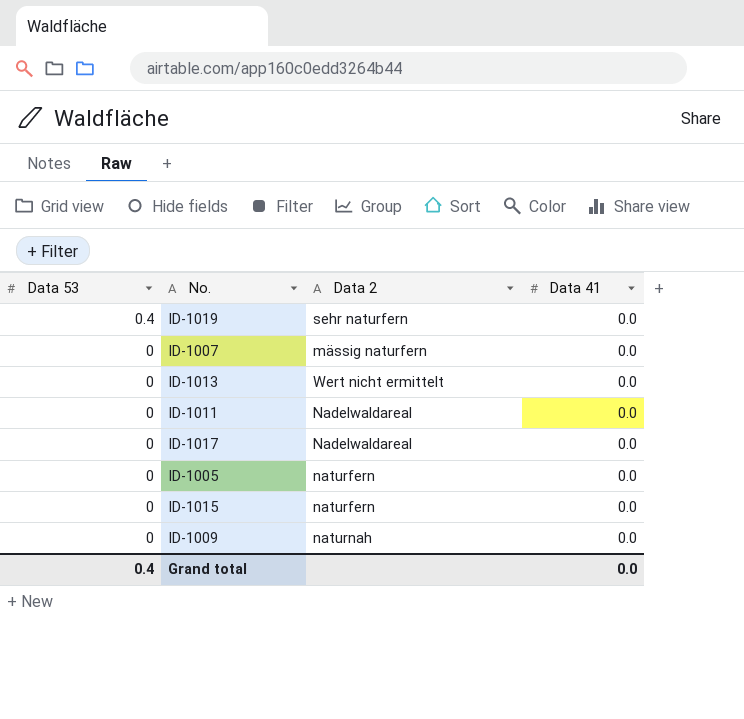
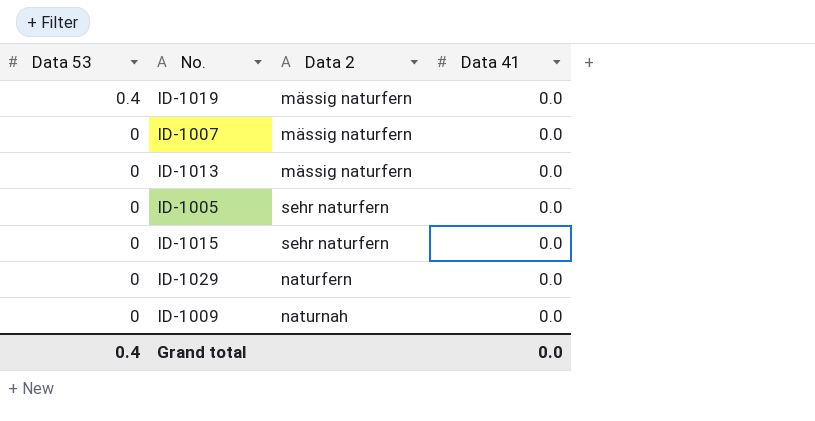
row ID-1011: 0 | Nadelwaldareal | 0.0 -> none
row ID-1017: 0 | Nadelwaldareal | 0.0 -> none
ID-1019 | Data 2: sehr naturfern -> mässig naturfern
ID-1013 | Data 2: Wert nicht ermittelt -> mässig naturfern
ID-1005 | Data 2: naturfern -> sehr naturfern
ID-1015 | Data 2: naturfern -> sehr naturfern
row ID-1029: none -> 0 | naturfern | 0.0

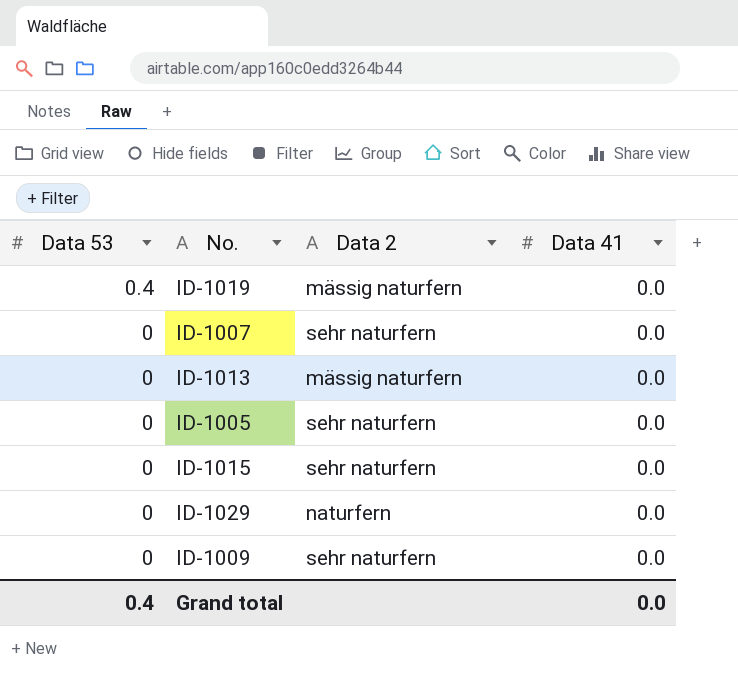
ID-1007 | Data 2: mässig naturfern -> sehr naturfern
ID-1009 | Data 2: naturnah -> sehr naturfern

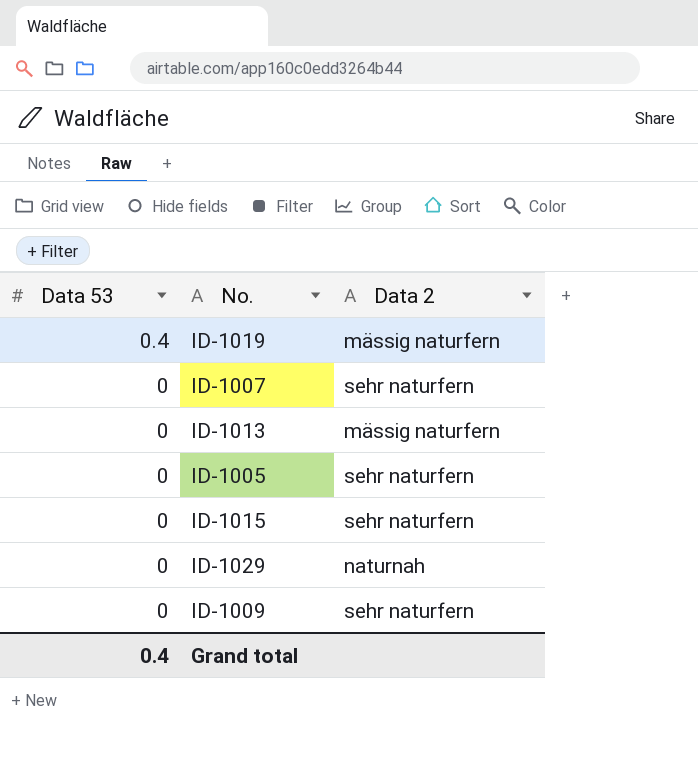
column Data 41 | position: 4 -> none
ID-1029 | Data 2: naturfern -> naturnah

